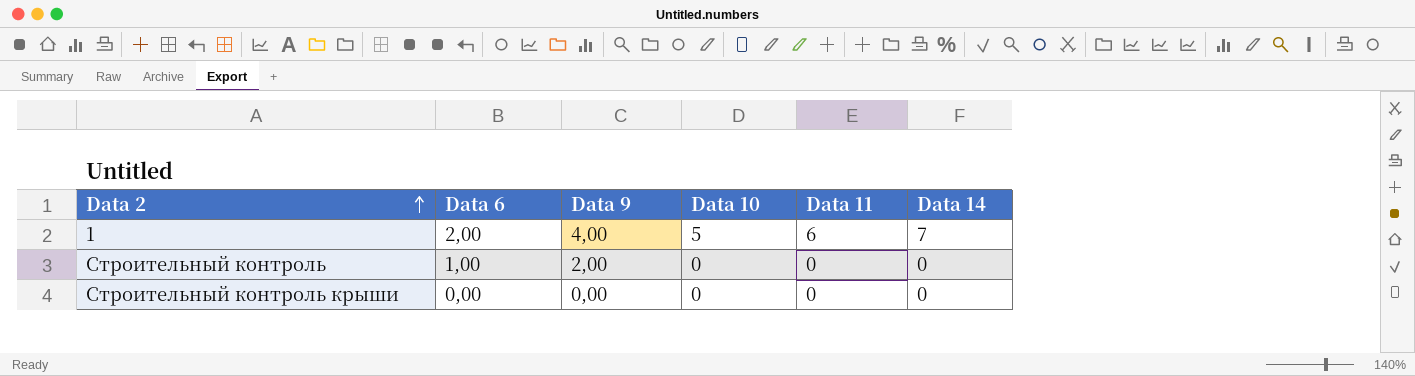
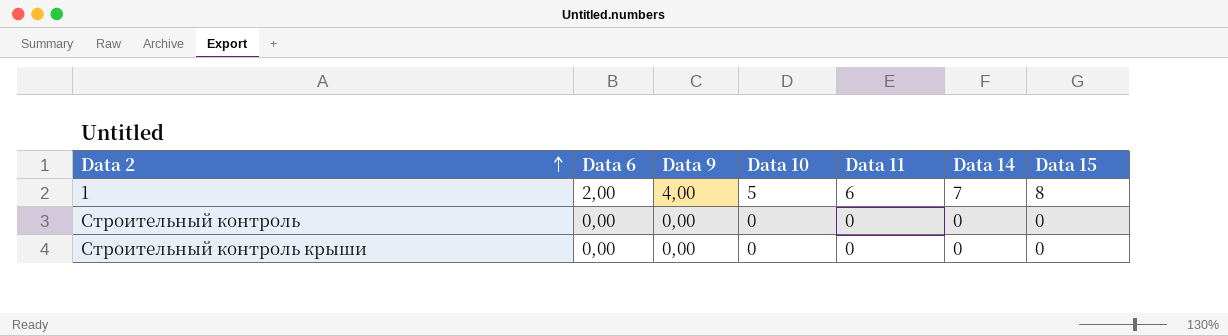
column Data 15 | position: none -> 7
Строительный контроль | Data 6: 1,00 -> 0,00
Строительный контроль | Data 9: 2,00 -> 0,00

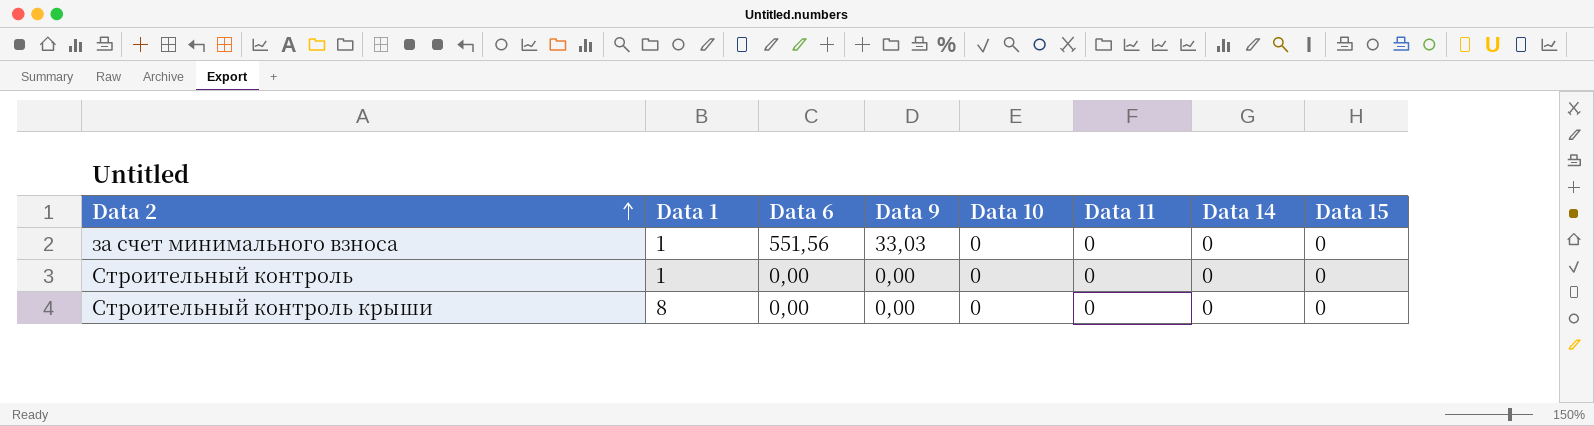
column Data 1 | position: none -> 2
row 1: 2,00 | 4,00 | 5 | 6 | 7 | 8 -> none
row за счет минимального взноса: none -> 1 | 551,56 | 33,03 | 0 | 0 | 0 | 0

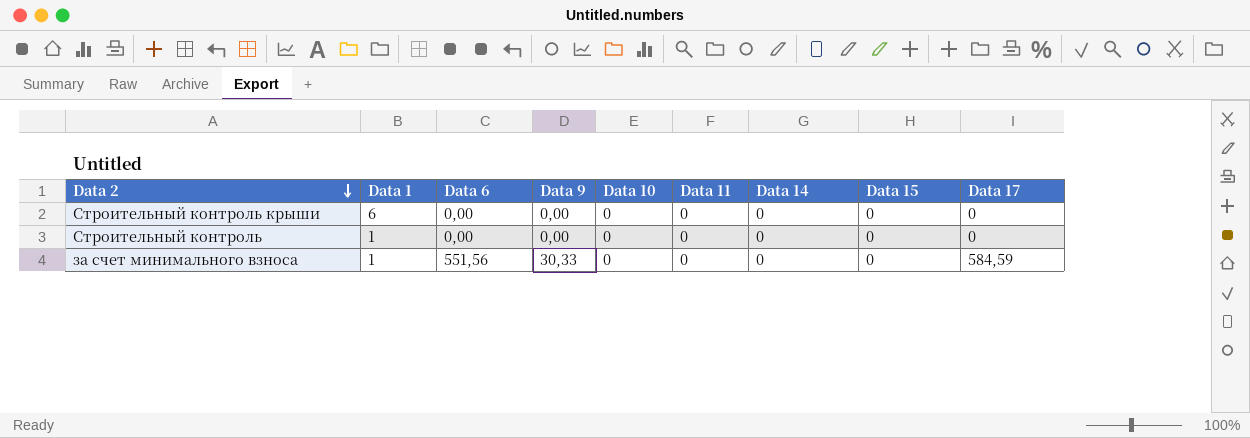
row order: Data 2 ascending -> Data 2 descending
column Data 17 | position: none -> 9
Строительный контроль крыши | Data 1: 8 -> 6
за счет минимального взноса | Data 9: 33,03 -> 30,33

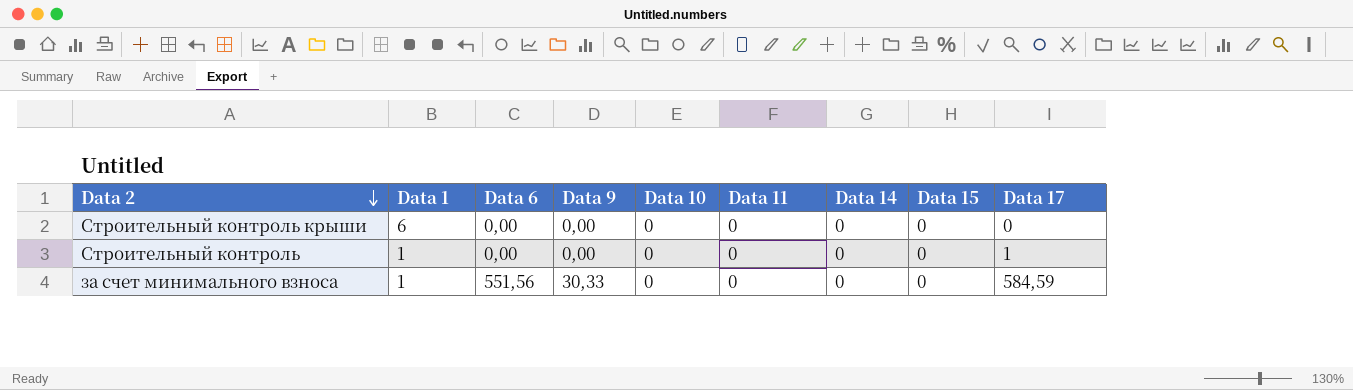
Строительный контроль | Data 17: 0 -> 1

